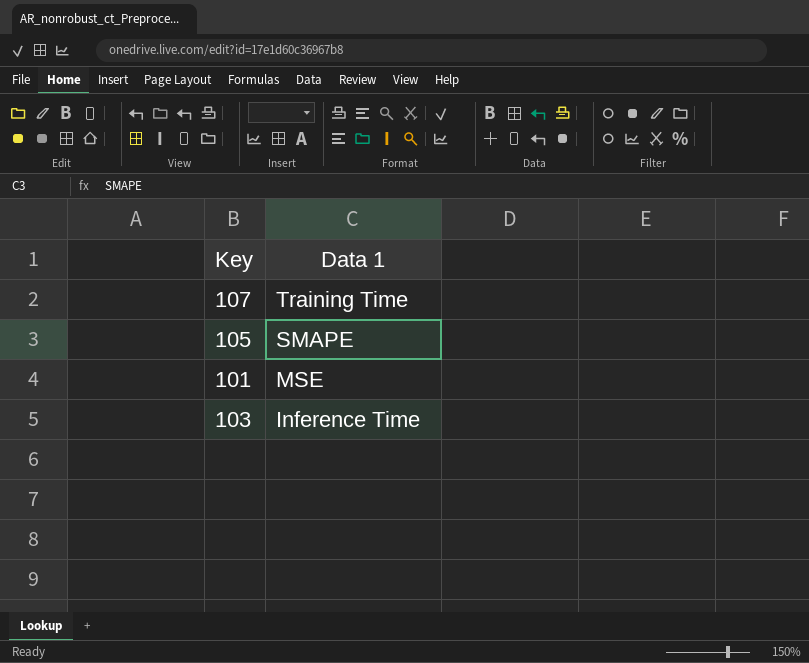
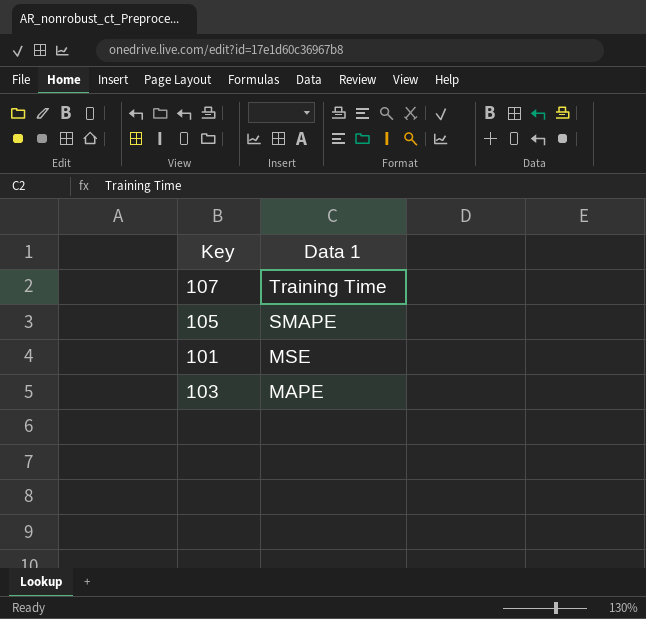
103 | Data 1: Inference Time -> MAPE

